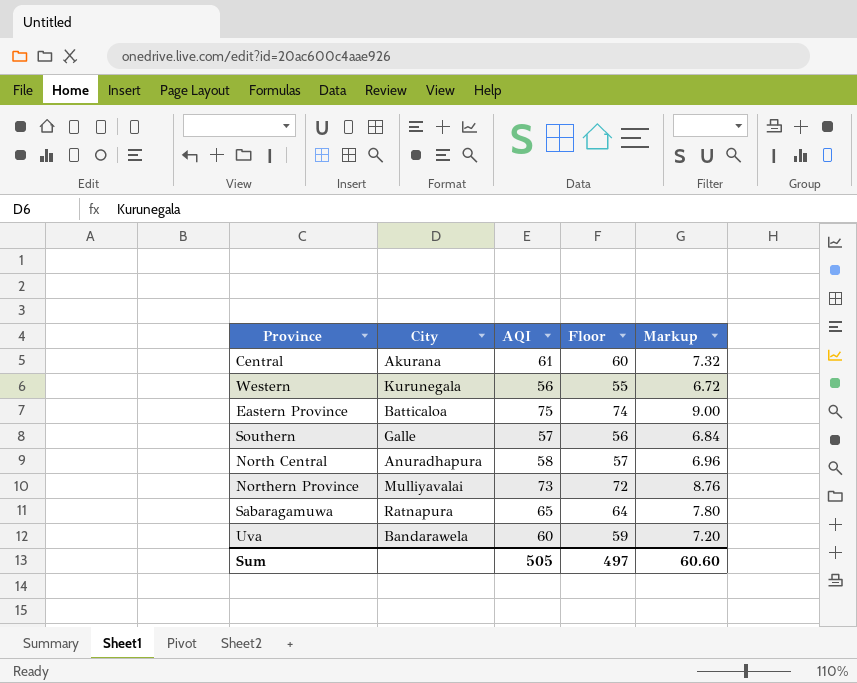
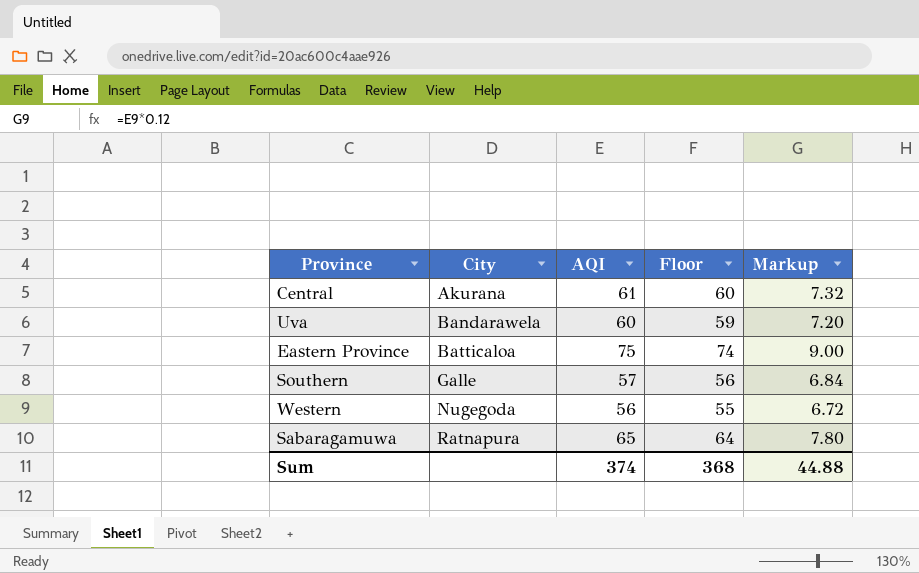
row order: none -> City ascending
row North Central: Anuradhapura | 58 | 57 | 6.96 -> none
row Northern Province: Mulliyavalai | 73 | 72 | 8.76 -> none
Western | City: Kurunegala -> Nugegoda
Sum | AQI: 505 -> 374
Sum | Floor: 497 -> 368
Sum | Markup: 60.60 -> 44.88

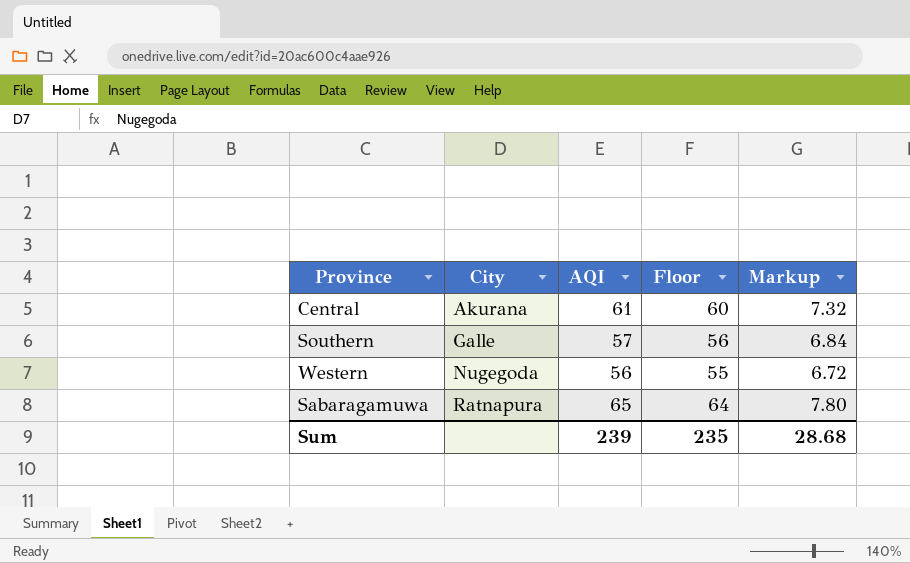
row Uva: Bandarawela | 60 | 59 | 7.20 -> none
row Eastern Province: Batticaloa | 75 | 74 | 9.00 -> none
Sum | AQI: 374 -> 239
Sum | Floor: 368 -> 235
Sum | Markup: 44.88 -> 28.68

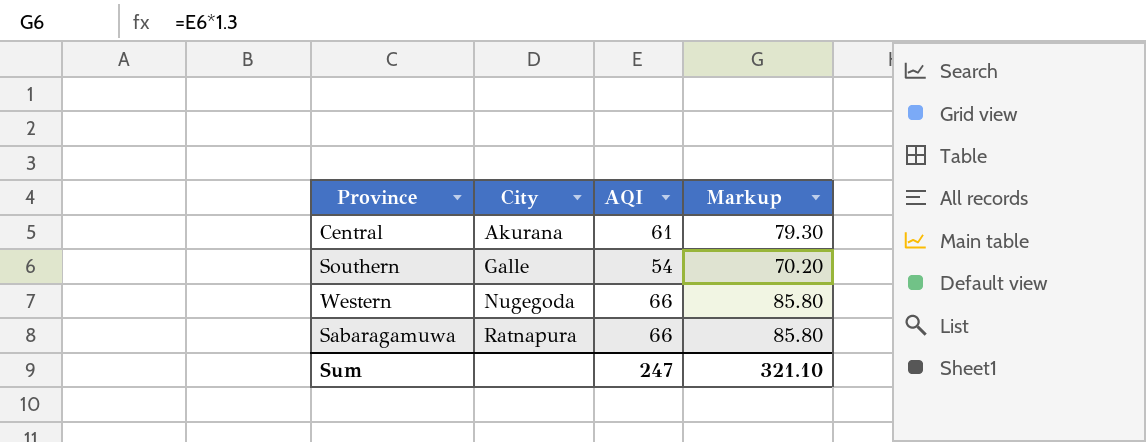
column Floor | formula: [AQI] - 1 -> none
column Markup | formula: [AQI] * 0.12 -> [AQI] * 1.3
Southern | AQI: 57 -> 54
Western | AQI: 56 -> 66
Sabaragamuwa | AQI: 65 -> 66
Sum | AQI: 239 -> 247
Sum | Markup: 28.68 -> 321.10

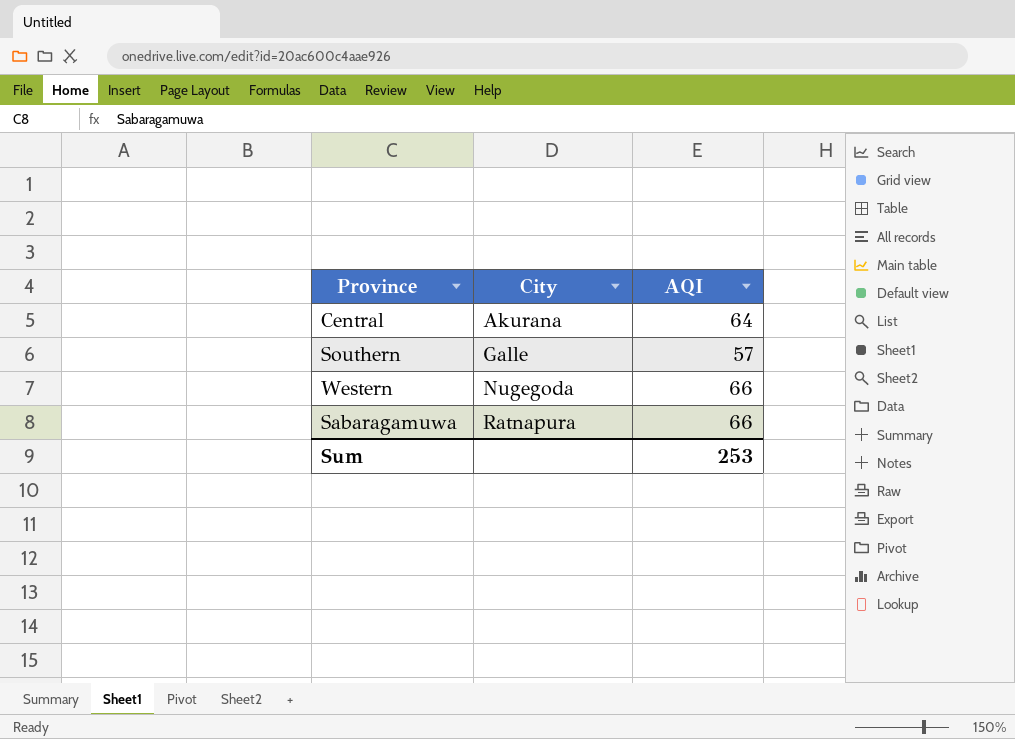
column Markup | formula: [AQI] * 1.3 -> none
Central | AQI: 61 -> 64
Southern | AQI: 54 -> 57
Sum | AQI: 247 -> 253

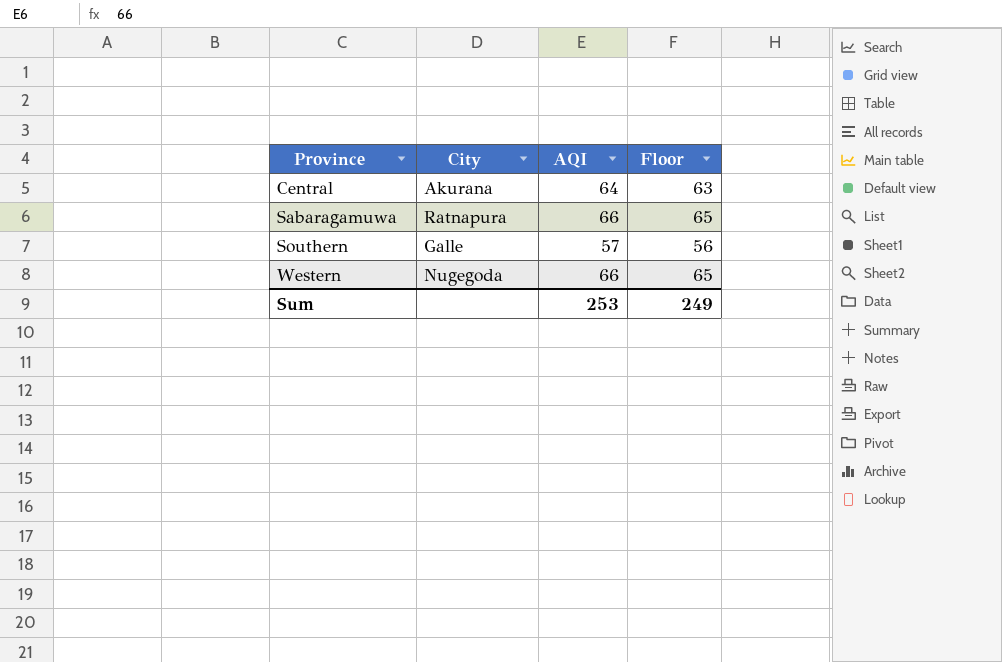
row order: City ascending -> Province ascending
column Floor | formula: none -> [AQI] - 1

